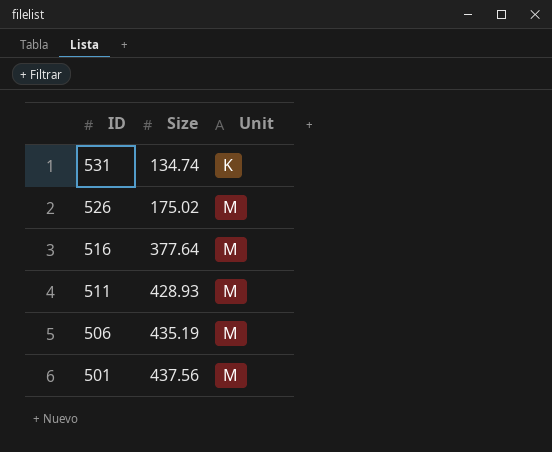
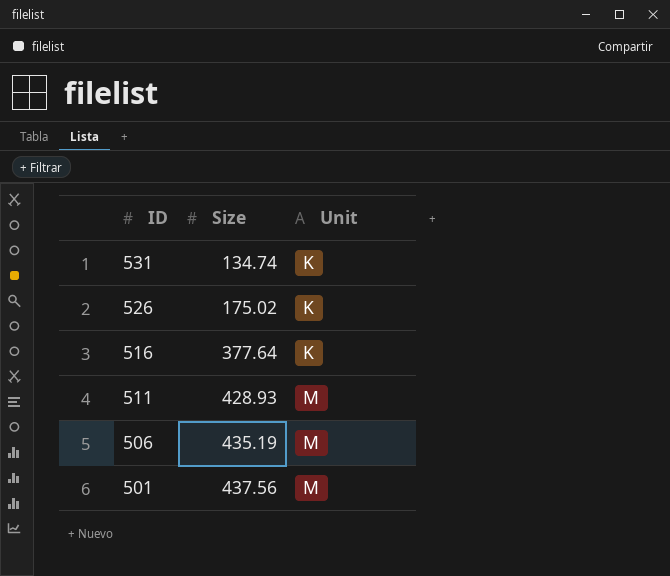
526 | Unit: M -> K
516 | Unit: M -> K

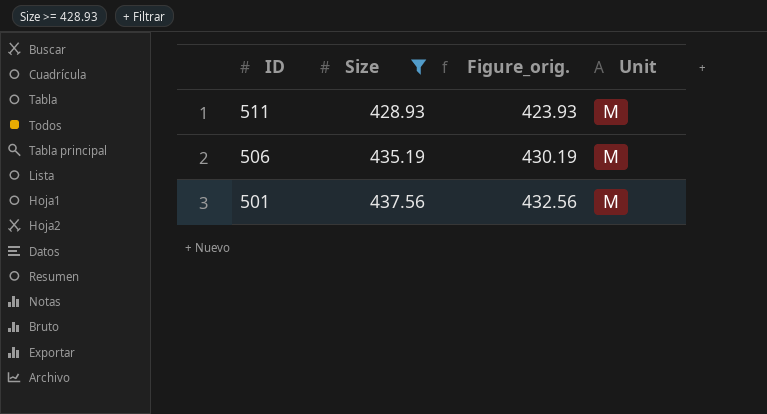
filter: none -> Size >= 428.93
column Figure_orig. | formula: none -> [Size] - 5

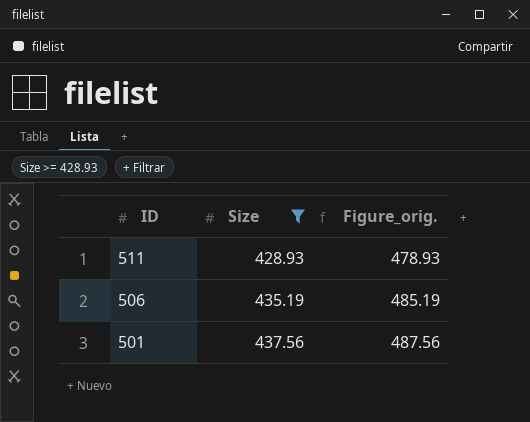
column Unit | position: 4 -> none
column Figure_orig. | formula: [Size] - 5 -> [Size] + 50

